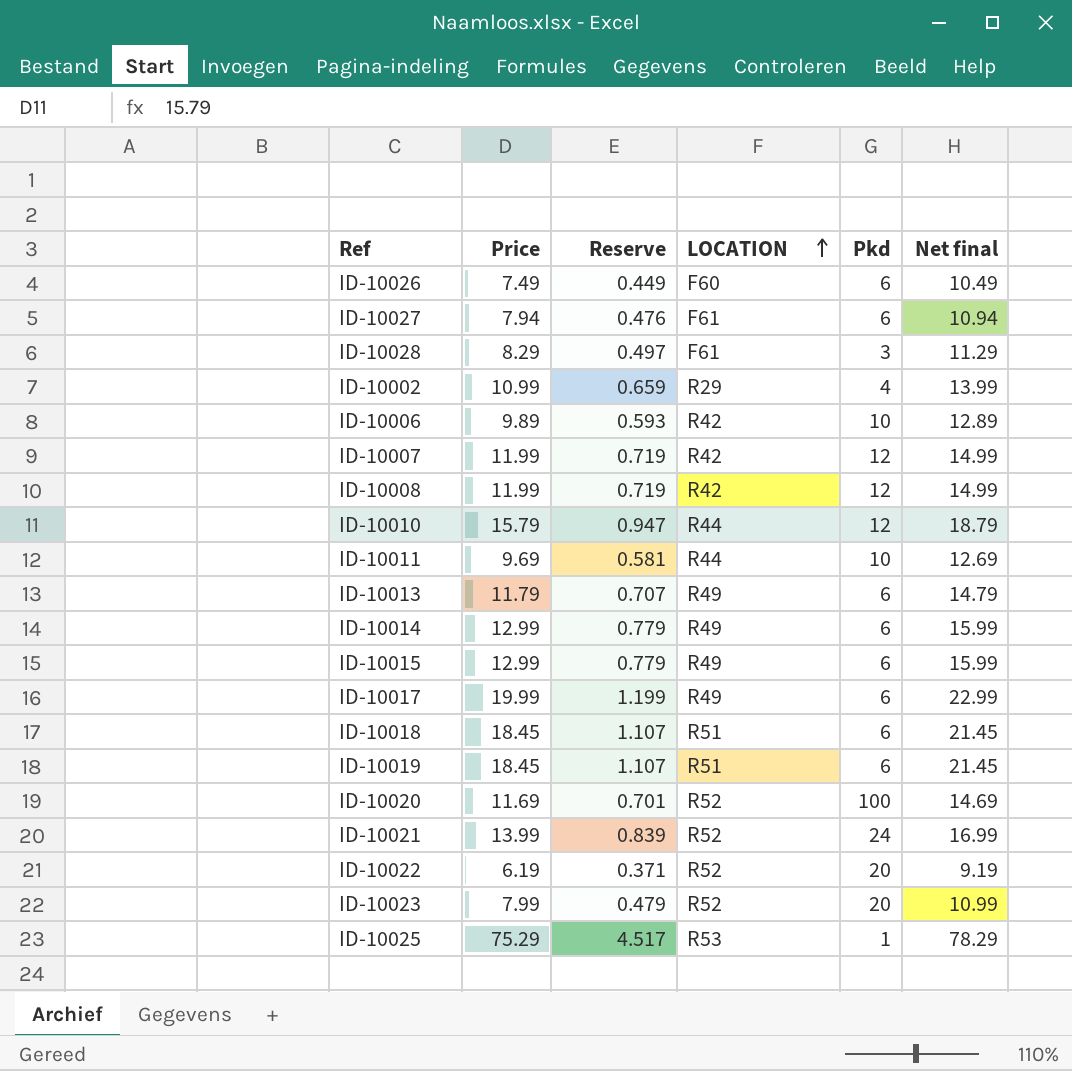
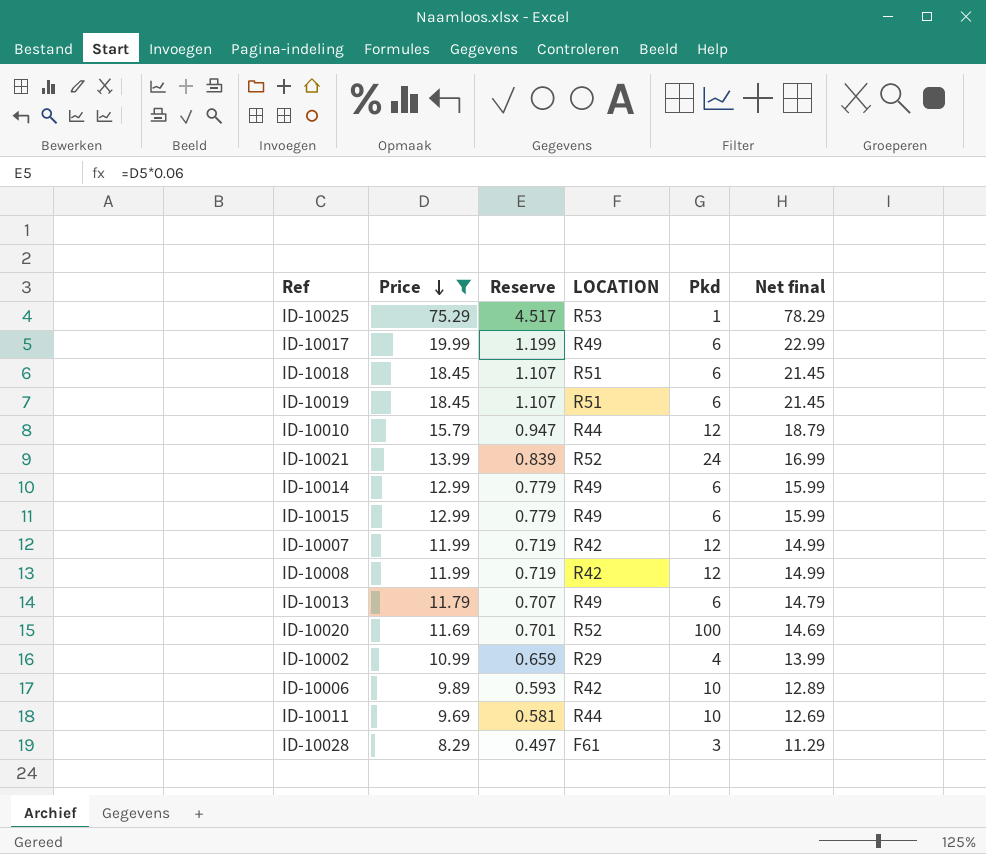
filter: none -> Price >= 8.29
row order: LOCATION ascending -> Price descending

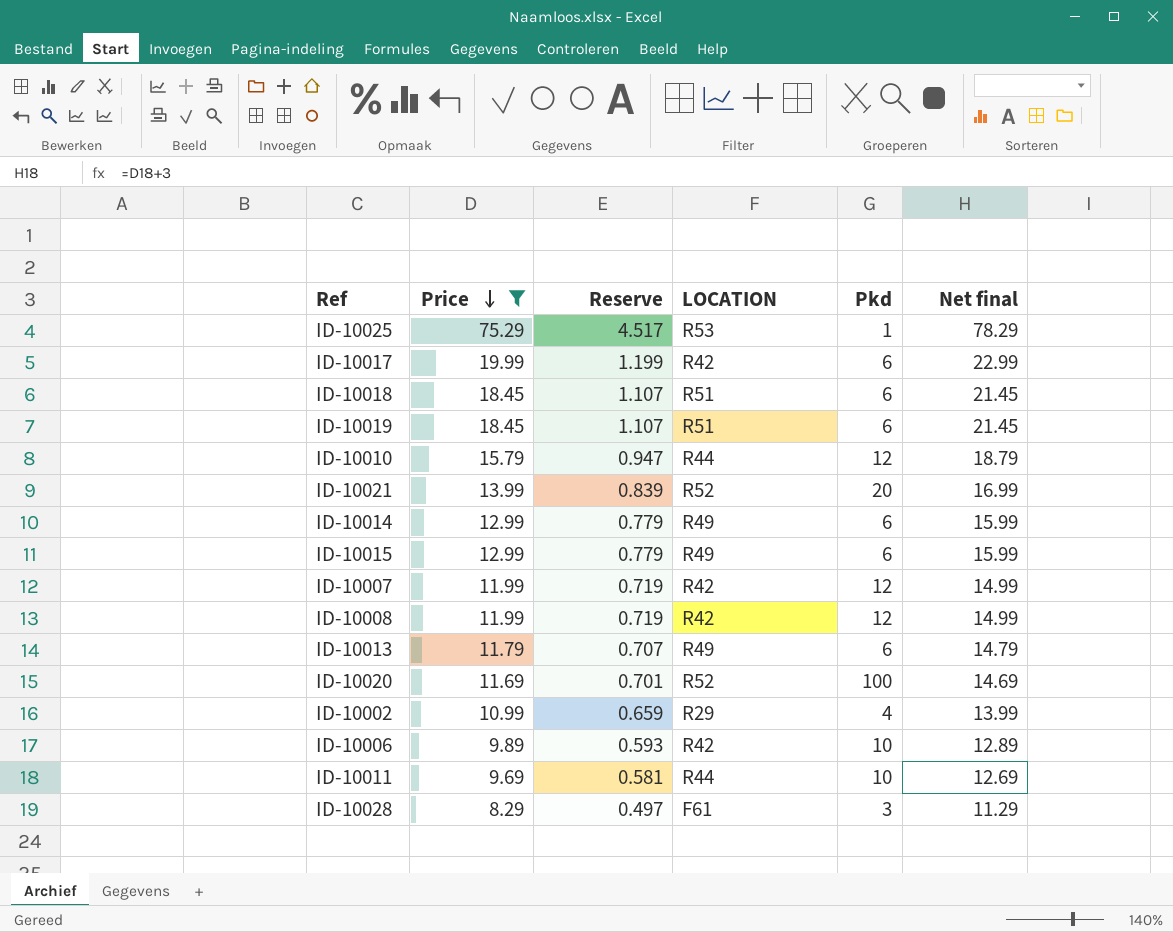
ID-10017 | LOCATION: R49 -> R42
ID-10021 | Pkd: 24 -> 20

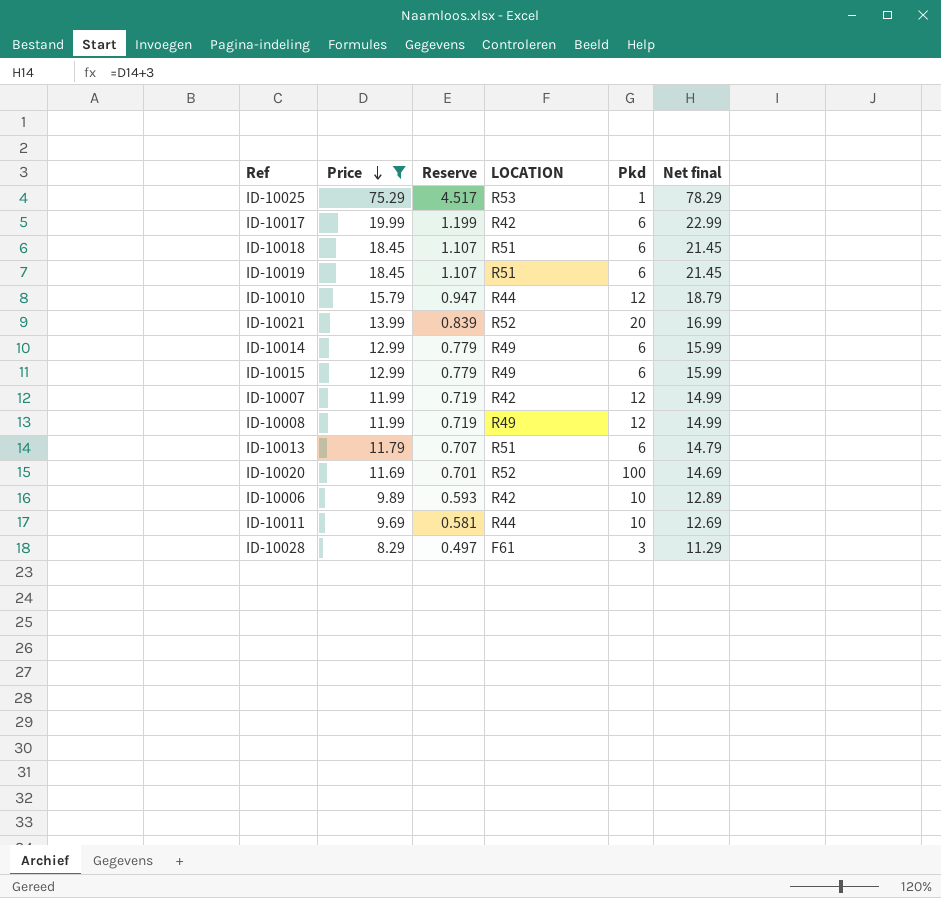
row ID-10002: 10.99 | 0.659 | R29 | 4 | 13.99 -> none
ID-10008 | LOCATION: R42 -> R49
ID-10013 | LOCATION: R49 -> R51

